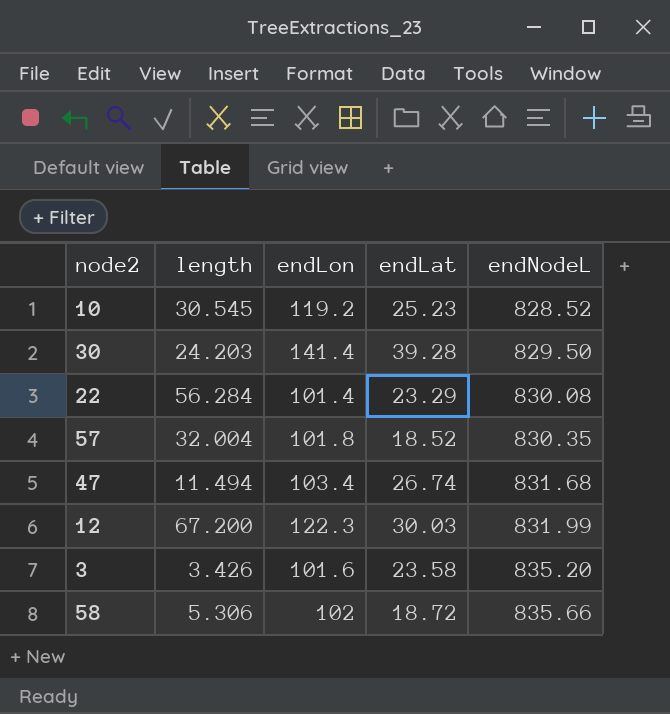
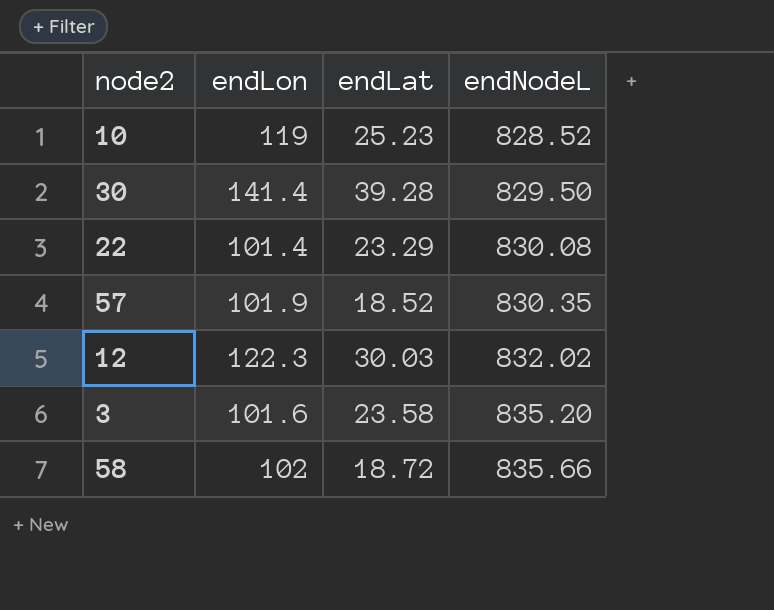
column length | position: 2 -> none
row 47: 11.494 | 103.4 | 26.74 | 831.68 -> none
10 | endLon: 119.2 -> 119
57 | endLon: 101.8 -> 101.9
12 | endNodeL: 831.99 -> 832.02

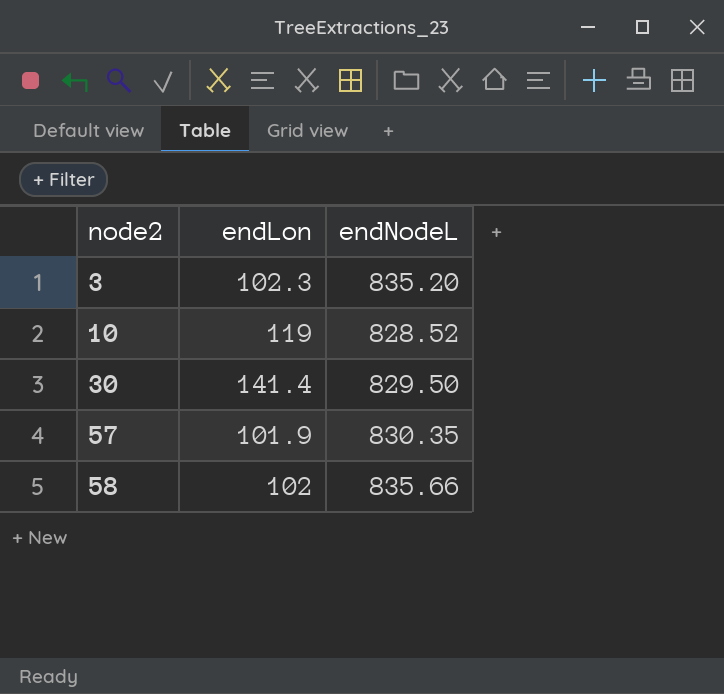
row order: endNodeL ascending -> node2 ascending
column endLat | position: 3 -> none
row 22: 101.4 | 23.29 | 830.08 -> none
row 12: 122.3 | 30.03 | 832.02 -> none
3 | endLon: 101.6 -> 102.3

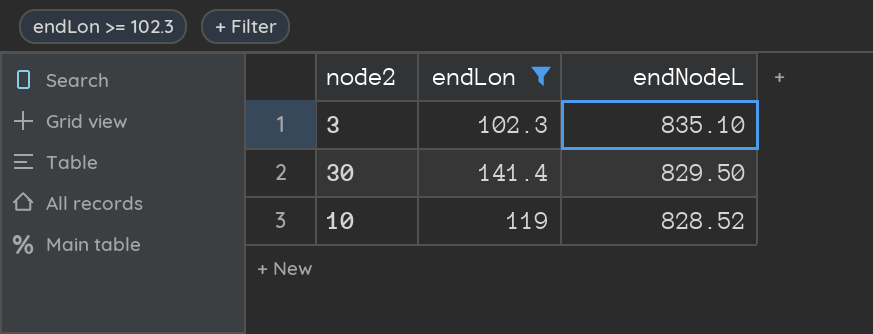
filter: none -> endLon >= 102.3
row order: node2 ascending -> endNodeL descending
3 | endNodeL: 835.20 -> 835.10

